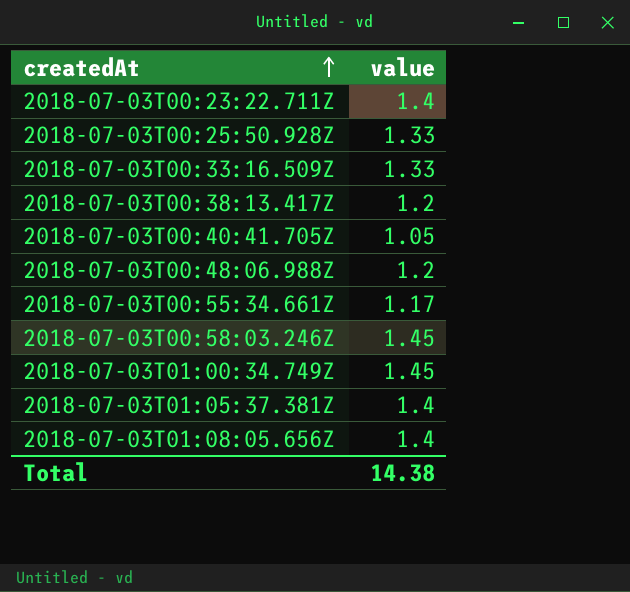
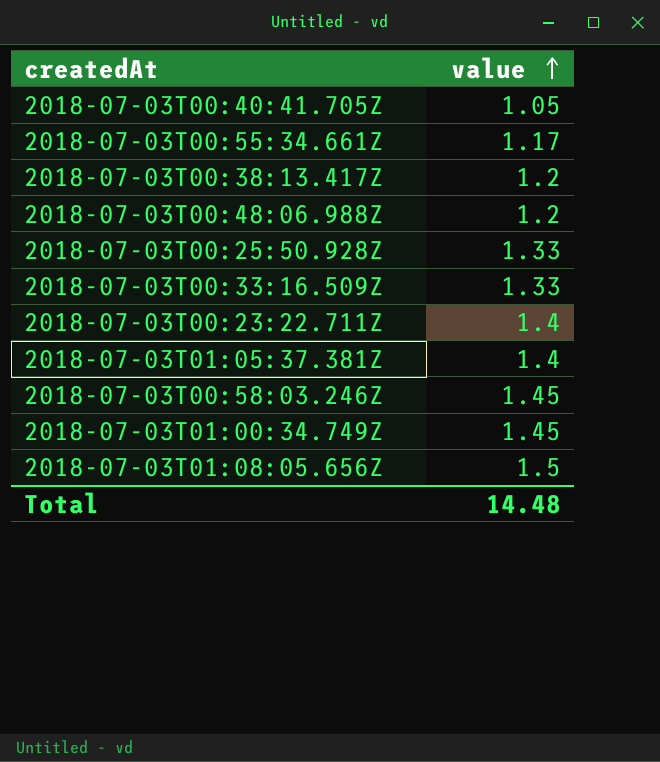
row order: createdAt ascending -> value ascending
2018-07-03T01:08:05.656Z | value: 1.4 -> 1.5
Total | value: 14.38 -> 14.48

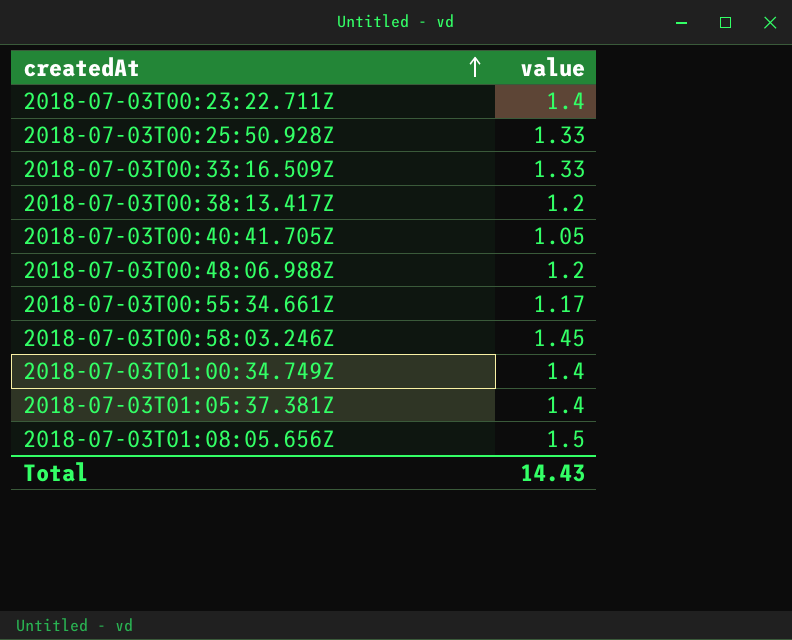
row order: value ascending -> createdAt ascending
2018-07-03T01:00:34.749Z | value: 1.45 -> 1.4
Total | value: 14.48 -> 14.43

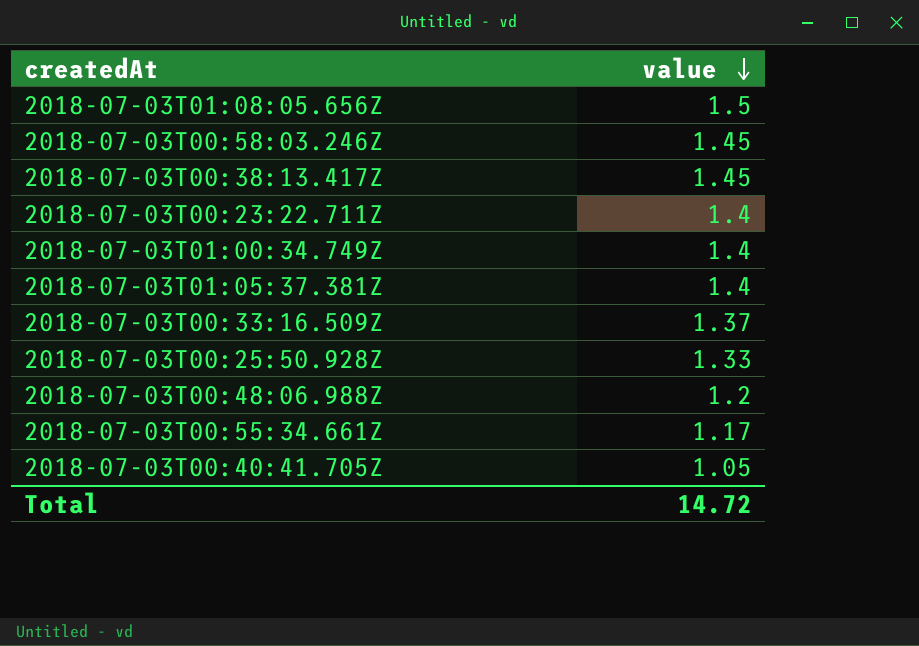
row order: createdAt ascending -> value descending
2018-07-03T00:38:13.417Z | value: 1.2 -> 1.45
2018-07-03T00:33:16.509Z | value: 1.33 -> 1.37
Total | value: 14.43 -> 14.72

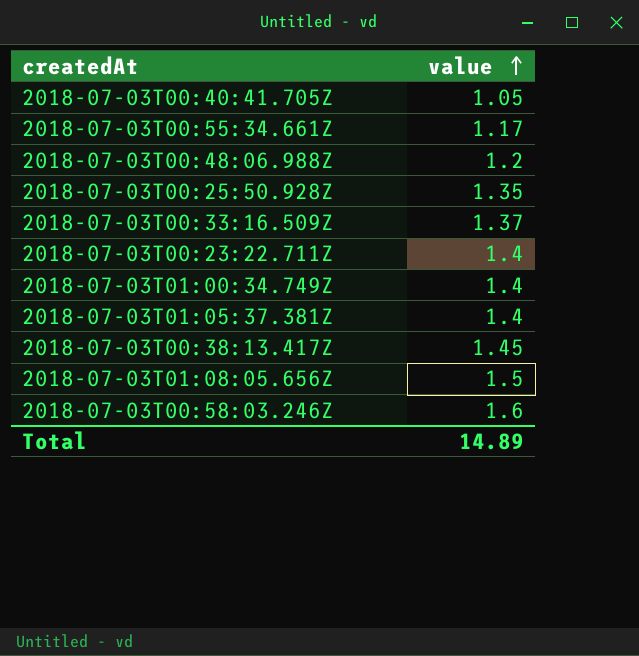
row order: value descending -> value ascending
2018-07-03T00:25:50.928Z | value: 1.33 -> 1.35
2018-07-03T00:58:03.246Z | value: 1.45 -> 1.6
Total | value: 14.72 -> 14.89

